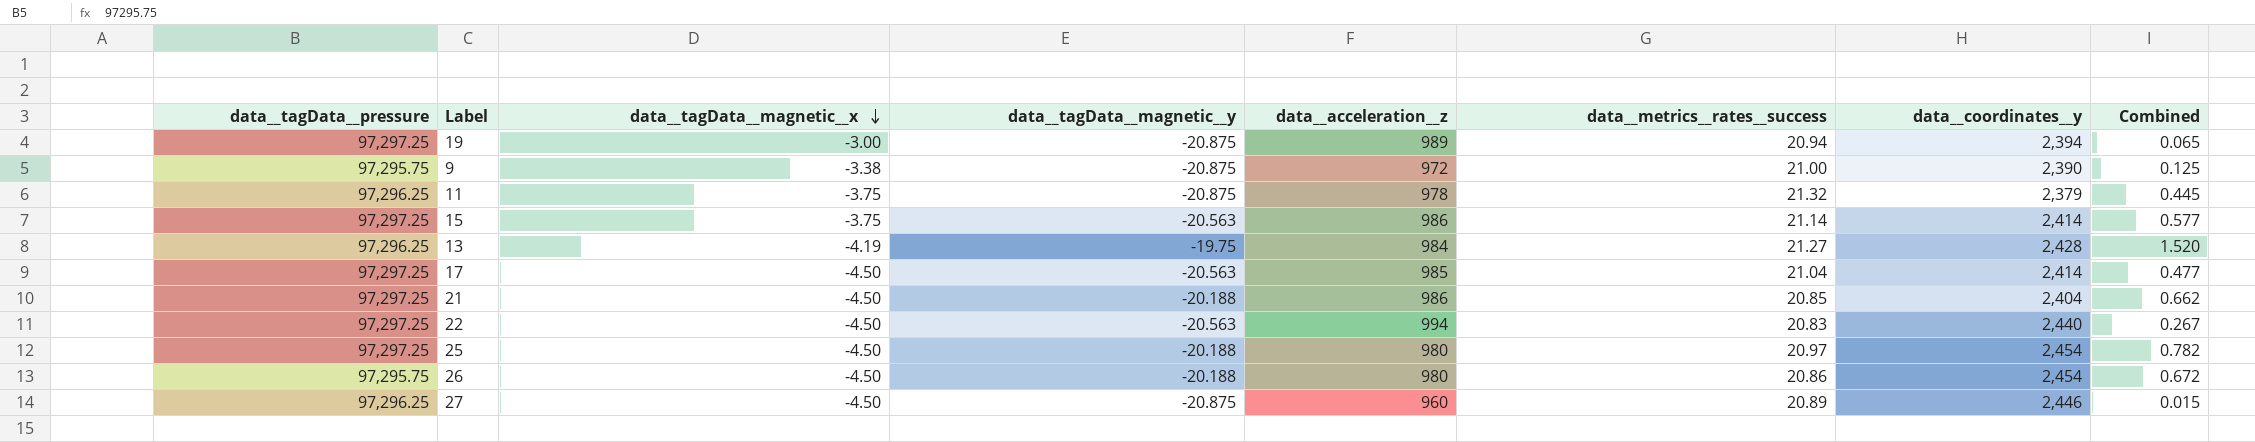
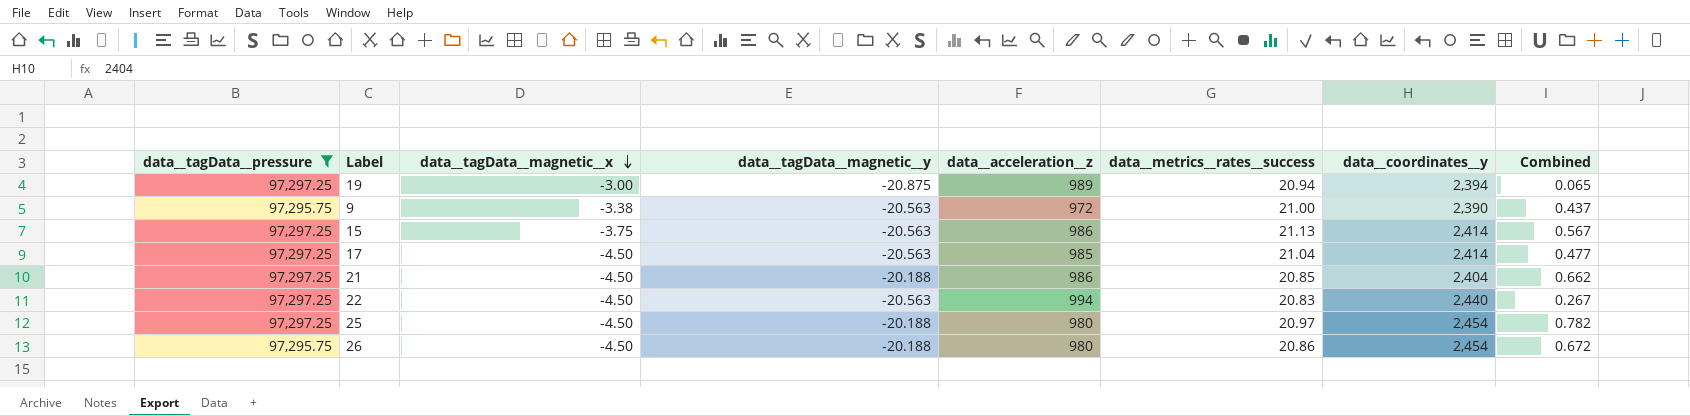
filter: none -> data__tagData__pressure != 97,296.25
9 | data__tagData__magnetic__y: -20.875 -> -20.563
9 | Combined: 0.125 -> 0.437
15 | data__metrics__rates__success: 21.14 -> 21.13
15 | Combined: 0.577 -> 0.567

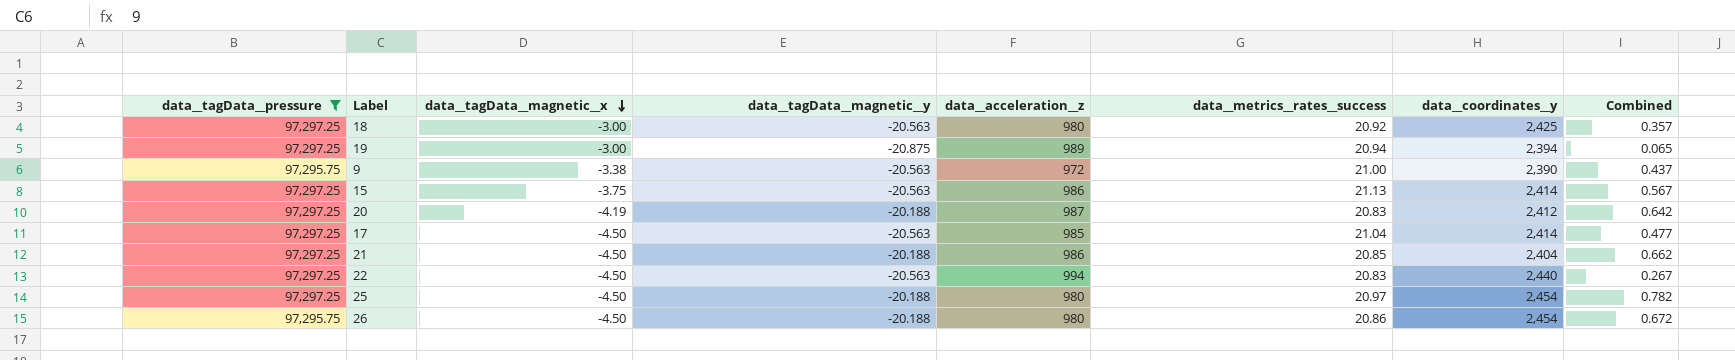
row 18: none -> 97,297.25 | -3.00 | -20.563 | 980 | 20.92 | 2,425 | 0.357
row 20: none -> 97,297.25 | -4.19 | -20.188 | 987 | 20.83 | 2,412 | 0.642

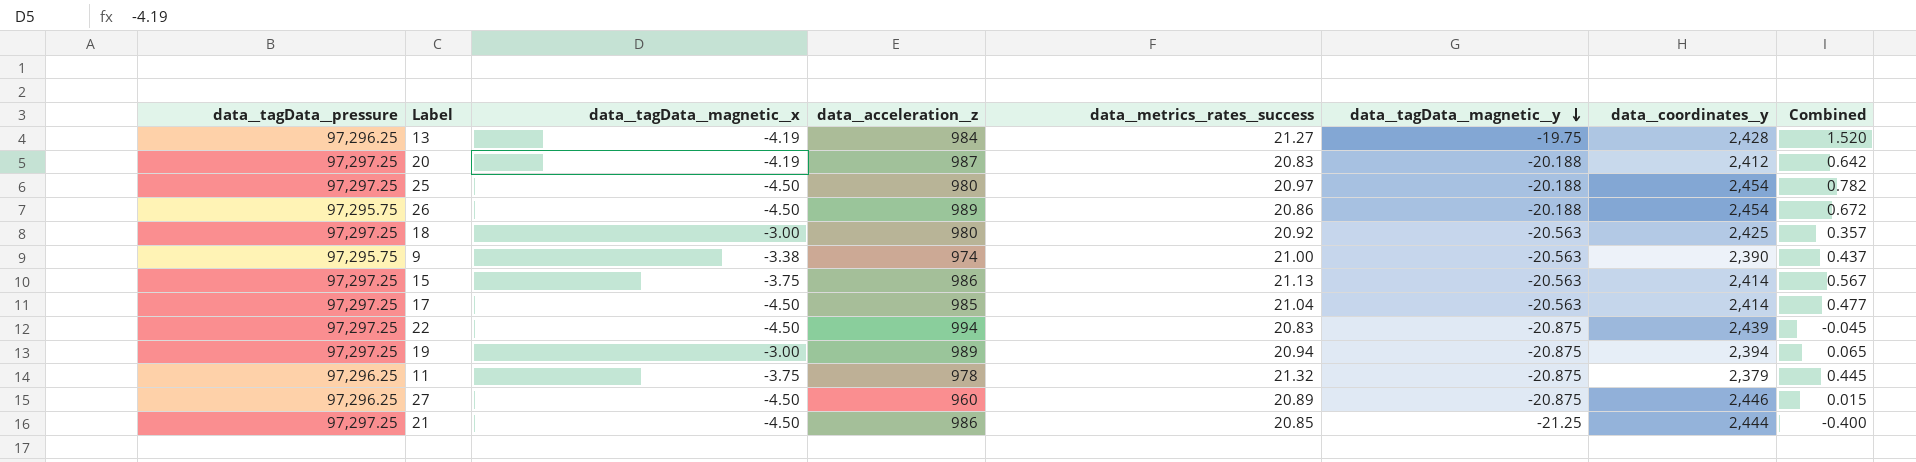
filter: data__tagData__pressure != 97,296.25 -> none
row order: data__tagData__magnetic__x descending -> data__tagData__magnetic__y descending
column data__tagData__magnetic__y | position: 4 -> 6
26 | data__acceleration__z: 980 -> 989
9 | data__acceleration__z: 972 -> 974
22 | data__tagData__magnetic__y: -20.563 -> -20.875
22 | data__coordinates__y: 2,440 -> 2,439
22 | Combined: 0.267 -> -0.045
21 | data__tagData__magnetic__y: -20.188 -> -21.25
21 | data__coordinates__y: 2,404 -> 2,444
21 | Combined: 0.662 -> -0.400

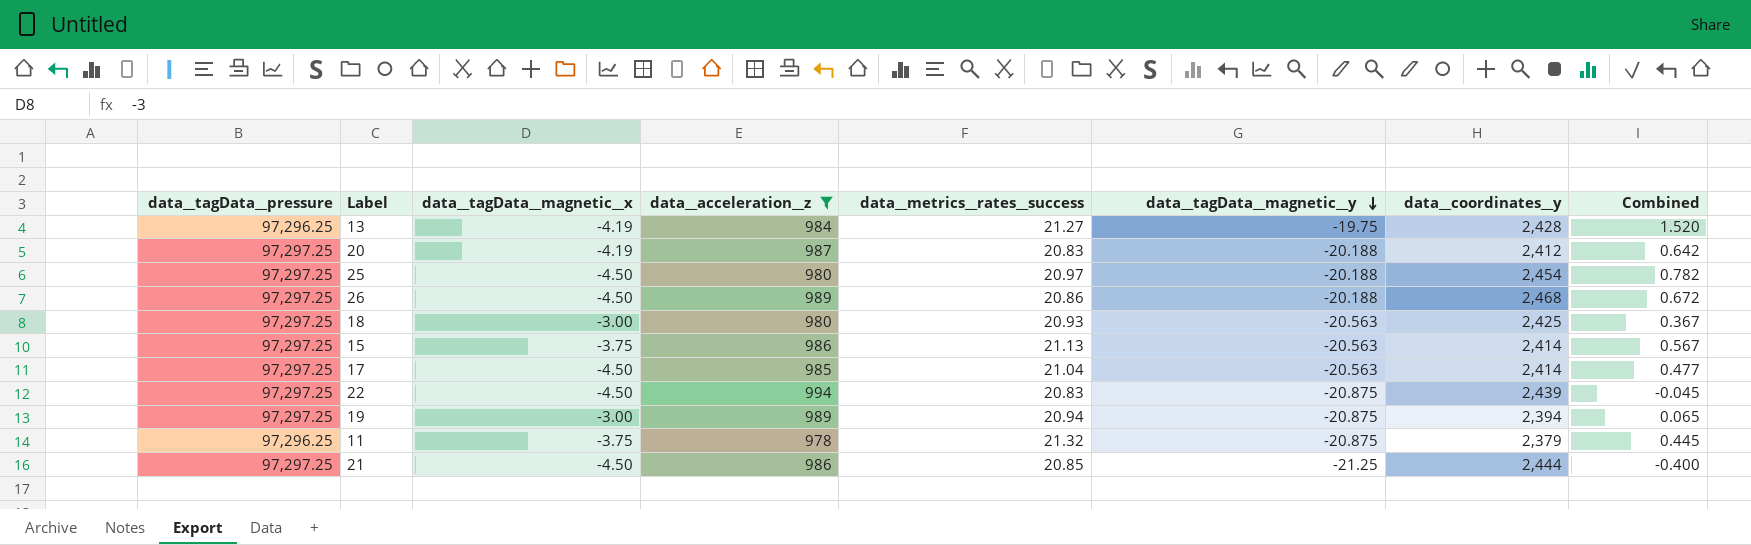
filter: none -> data__acceleration__z >= 978
26 | data__tagData__pressure: 97,295.75 -> 97,297.25
26 | data__coordinates__y: 2,454 -> 2,468
18 | data__metrics__rates__success: 20.92 -> 20.93
18 | Combined: 0.357 -> 0.367

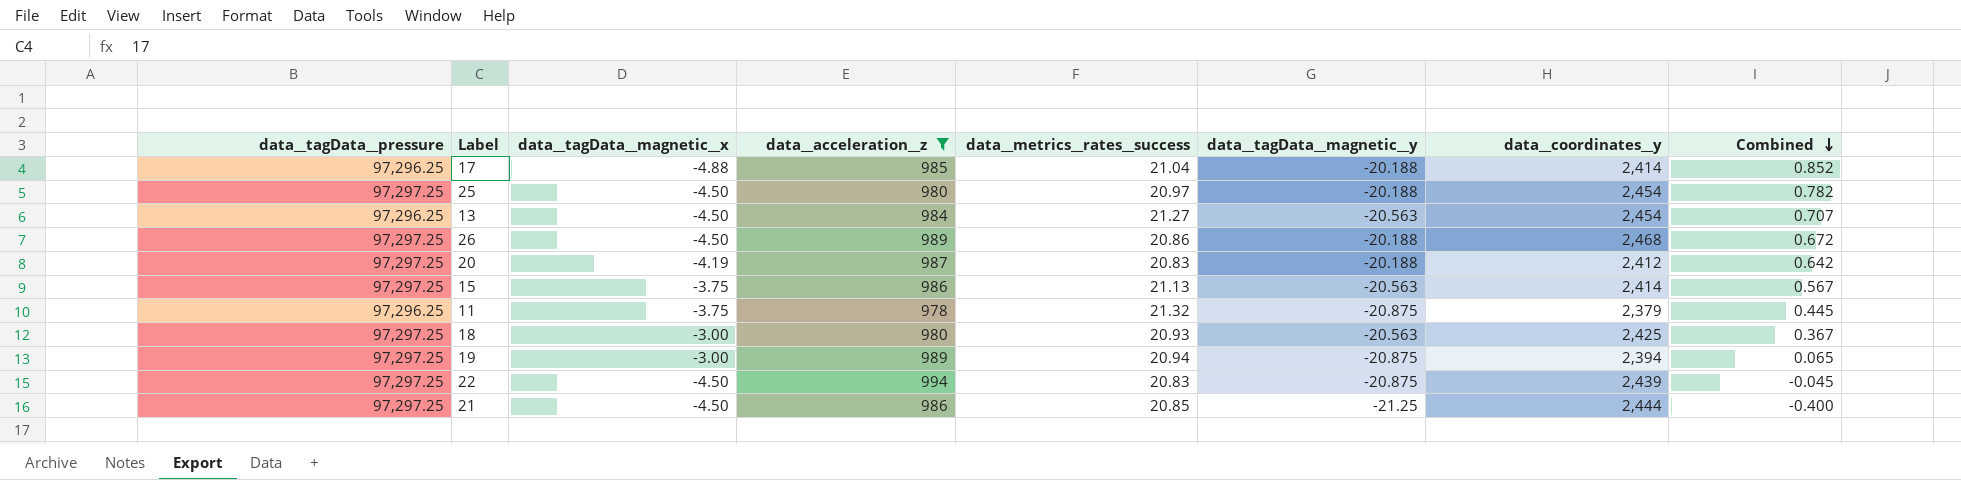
row order: data__tagData__magnetic__y descending -> Combined descending
17 | data__tagData__pressure: 97,297.25 -> 97,296.25
17 | data__tagData__magnetic__x: -4.50 -> -4.88
17 | data__tagData__magnetic__y: -20.563 -> -20.188
17 | Combined: 0.477 -> 0.852
13 | data__tagData__magnetic__x: -4.19 -> -4.50
13 | data__tagData__magnetic__y: -19.75 -> -20.563
13 | data__coordinates__y: 2,428 -> 2,454
13 | Combined: 1.520 -> 0.707

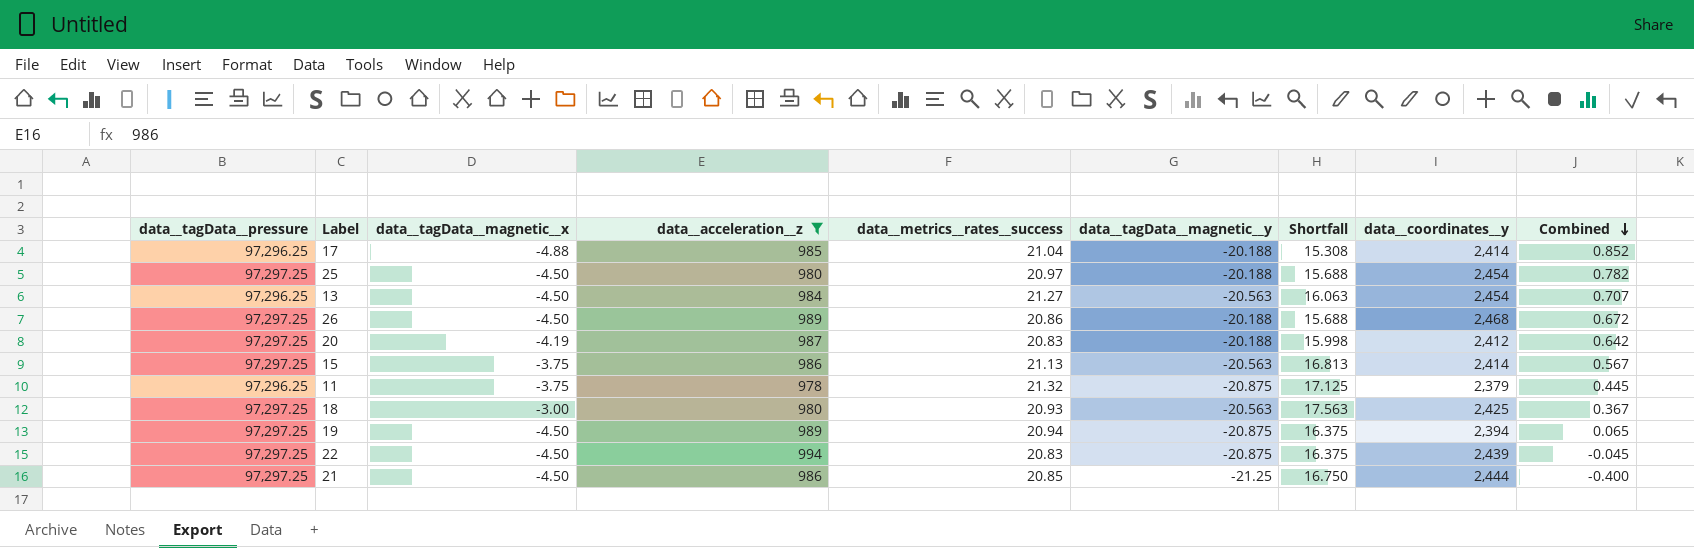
column Shortfall | formula: none -> [data__tagData__magnetic__x] - [data__tagData__magnetic__y]
19 | data__tagData__magnetic__x: -3.00 -> -4.50

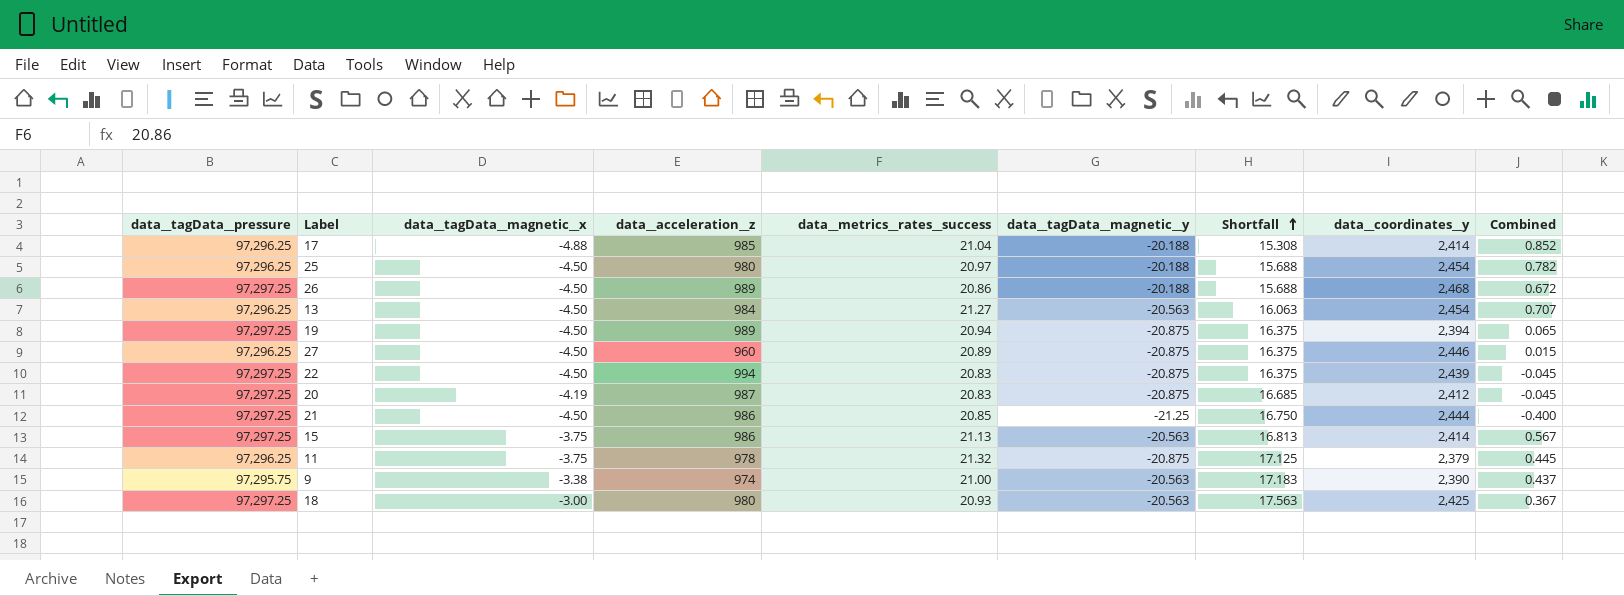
filter: data__acceleration__z >= 978 -> none
row order: Combined descending -> Shortfall ascending
25 | data__tagData__pressure: 97,297.25 -> 97,296.25
20 | data__tagData__magnetic__y: -20.188 -> -20.875
20 | Shortfall: 15.998 -> 16.685
20 | Combined: 0.642 -> -0.045

